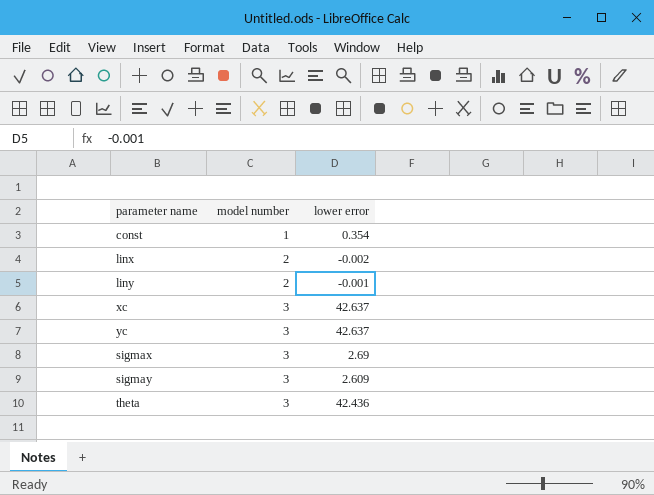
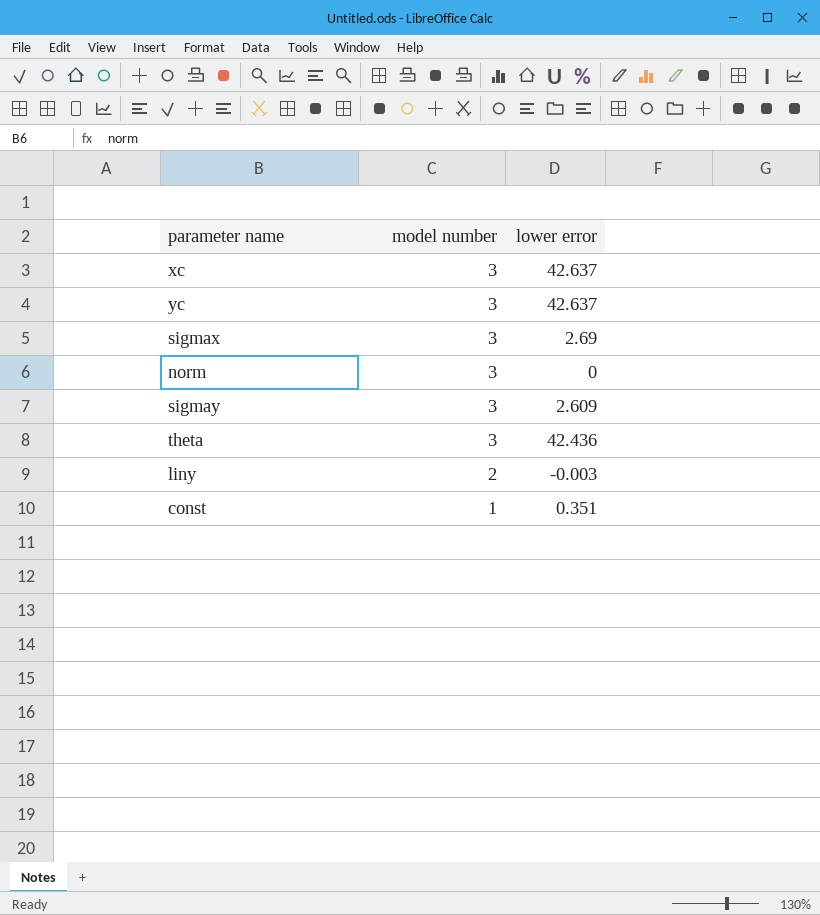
row order: model number ascending -> model number descending
row linx: 2 | -0.002 -> none
row norm: none -> 3 | 0
liny | lower error: -0.001 -> -0.003
const | lower error: 0.354 -> 0.351

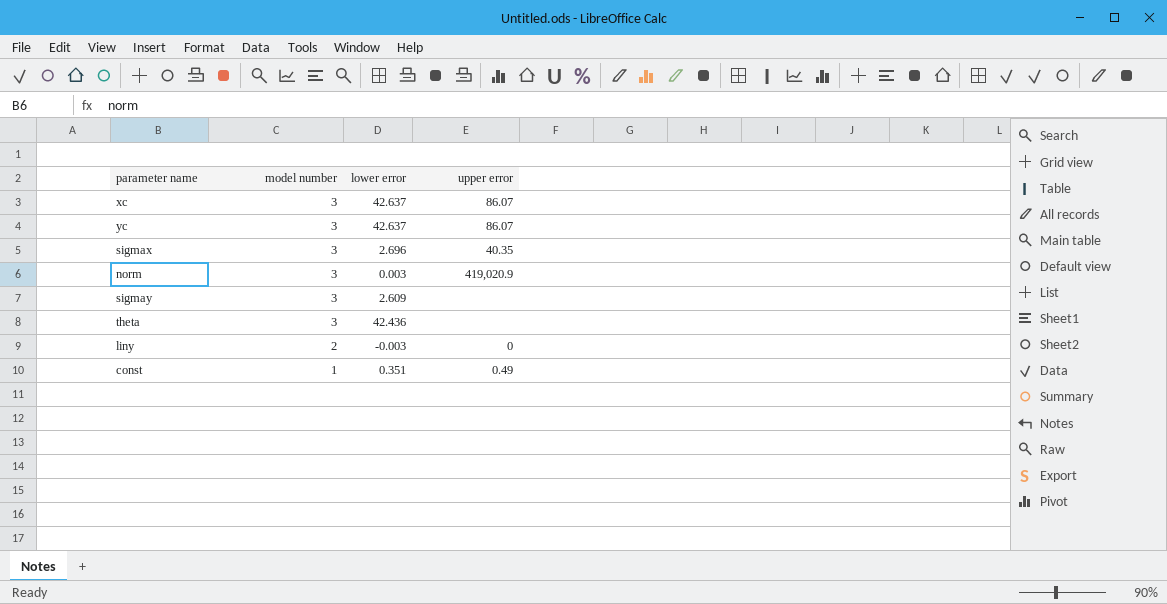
column upper error | position: none -> 4
sigmax | lower error: 2.69 -> 2.696
norm | lower error: 0 -> 0.003

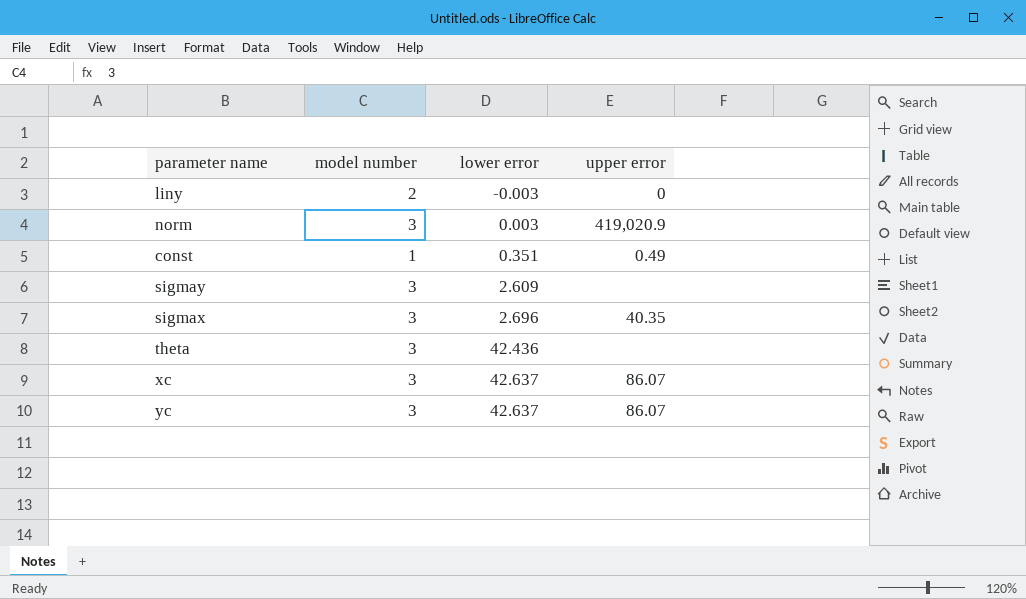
row order: model number descending -> lower error ascending

